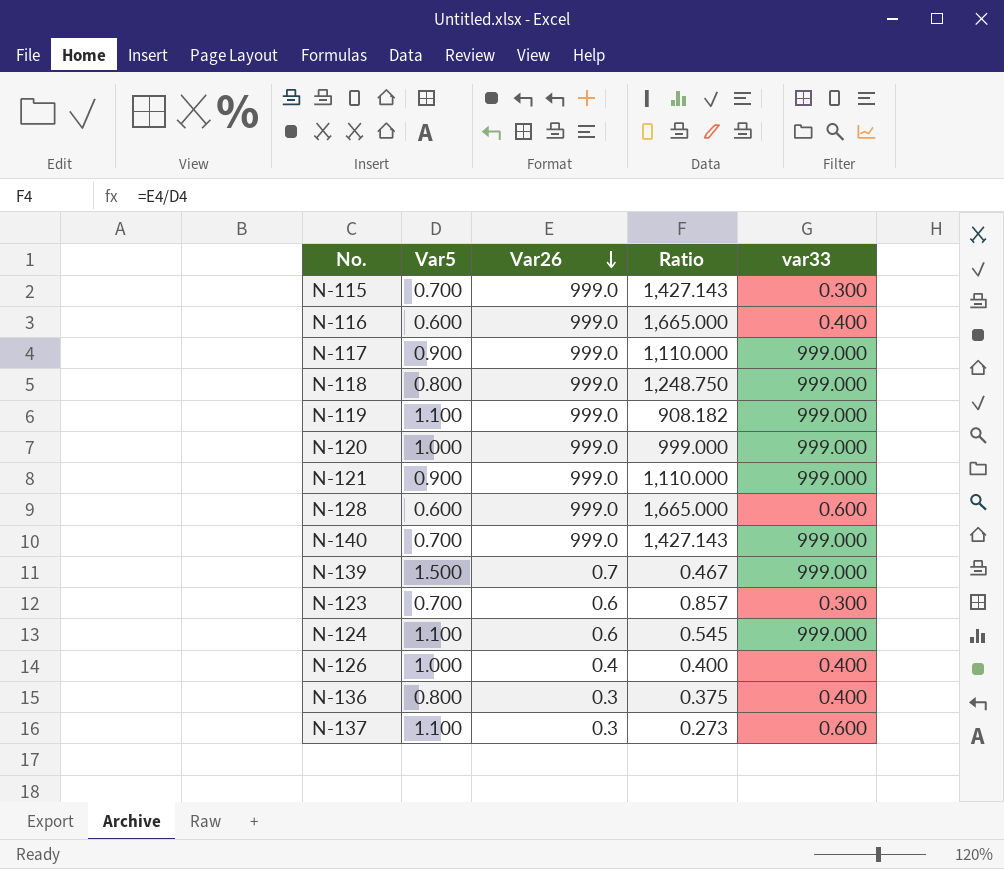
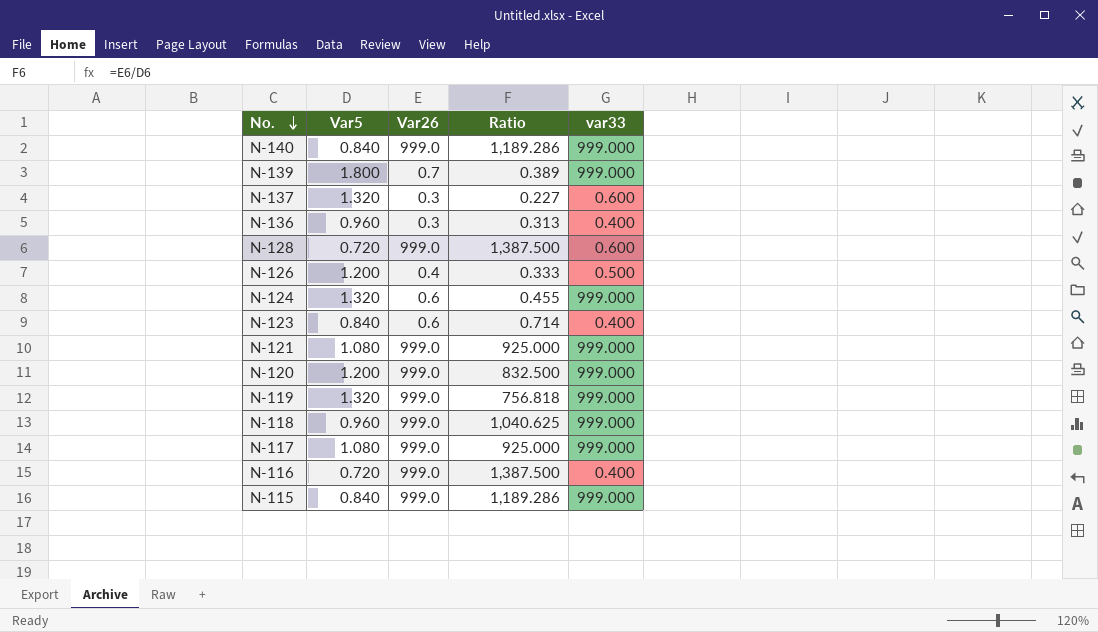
row order: Var26 descending -> No. descending
N-140 | Var5: 0.700 -> 0.840
N-140 | Ratio: 1,427.143 -> 1,189.286
N-139 | Var5: 1.500 -> 1.800
N-139 | Ratio: 0.467 -> 0.389
N-137 | Var5: 1.100 -> 1.320
N-137 | Ratio: 0.273 -> 0.227
N-136 | Var5: 0.800 -> 0.960
N-136 | Ratio: 0.375 -> 0.313
N-128 | Var5: 0.600 -> 0.720
N-128 | Ratio: 1,665.000 -> 1,387.500
N-126 | Var5: 1.000 -> 1.200
N-126 | Ratio: 0.400 -> 0.333
N-126 | var33: 0.400 -> 0.500
N-124 | Var5: 1.100 -> 1.320
N-124 | Ratio: 0.545 -> 0.455
N-123 | Var5: 0.700 -> 0.840
N-123 | Ratio: 0.857 -> 0.714
N-123 | var33: 0.300 -> 0.400
N-121 | Var5: 0.900 -> 1.080
N-121 | Ratio: 1,110.000 -> 925.000
N-120 | Var5: 1.000 -> 1.200
N-120 | Ratio: 999.000 -> 832.500
N-119 | Var5: 1.100 -> 1.320
N-119 | Ratio: 908.182 -> 756.818
N-118 | Var5: 0.800 -> 0.960
N-118 | Ratio: 1,248.750 -> 1,040.625
N-117 | Var5: 0.900 -> 1.080
N-117 | Ratio: 1,110.000 -> 925.000
N-116 | Var5: 0.600 -> 0.720
N-116 | Ratio: 1,665.000 -> 1,387.500
N-115 | Var5: 0.700 -> 0.840
N-115 | Ratio: 1,427.143 -> 1,189.286
N-115 | var33: 0.300 -> 999.000

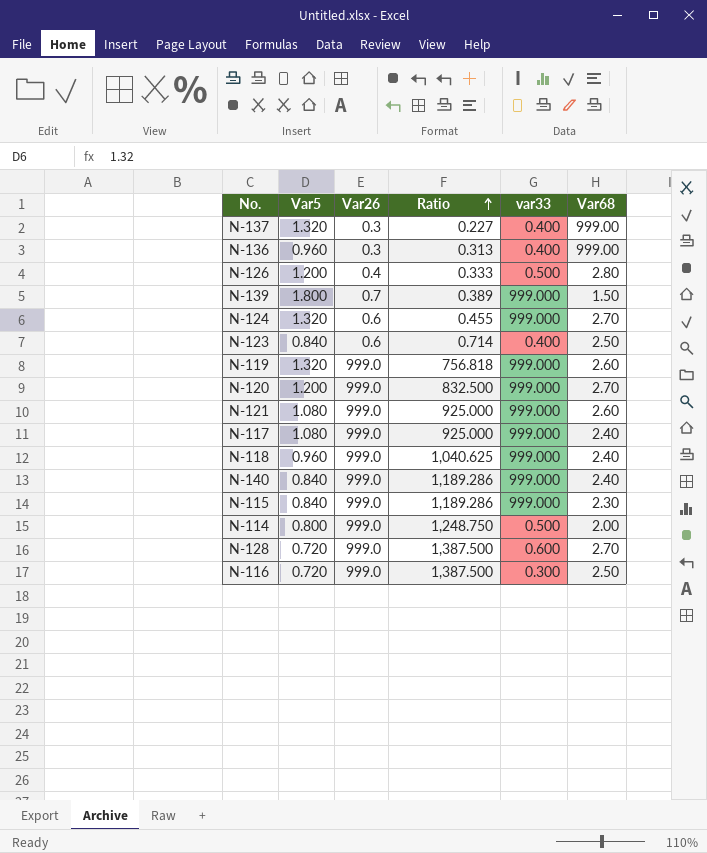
row order: No. descending -> Ratio ascending
column Var68 | position: none -> 6
N-137 | var33: 0.600 -> 0.400
row N-114: none -> 0.800 | 999.0 | 1,248.750 | 0.500 | 2.00
N-116 | var33: 0.400 -> 0.300

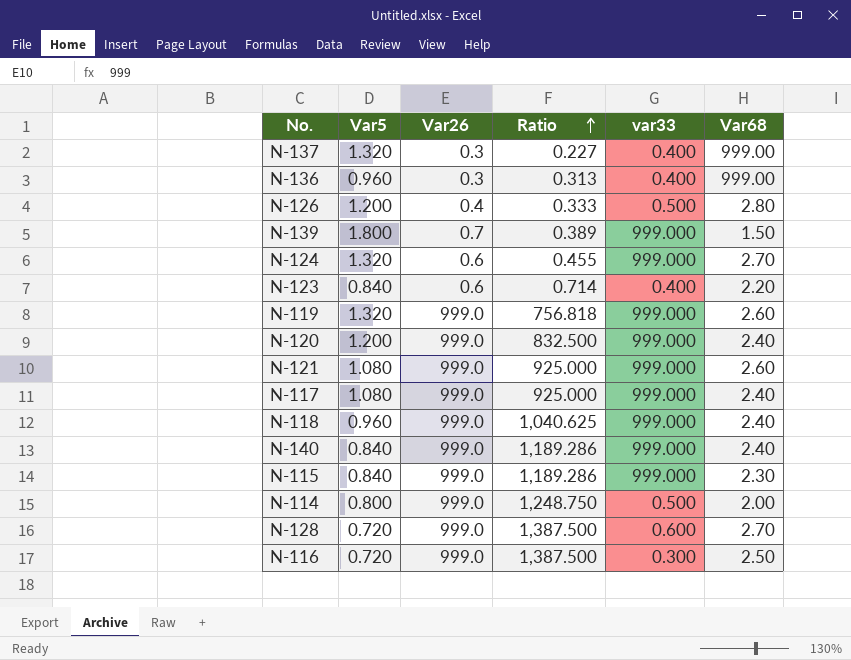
N-123 | Var68: 2.50 -> 2.20
N-120 | Var68: 2.70 -> 2.40

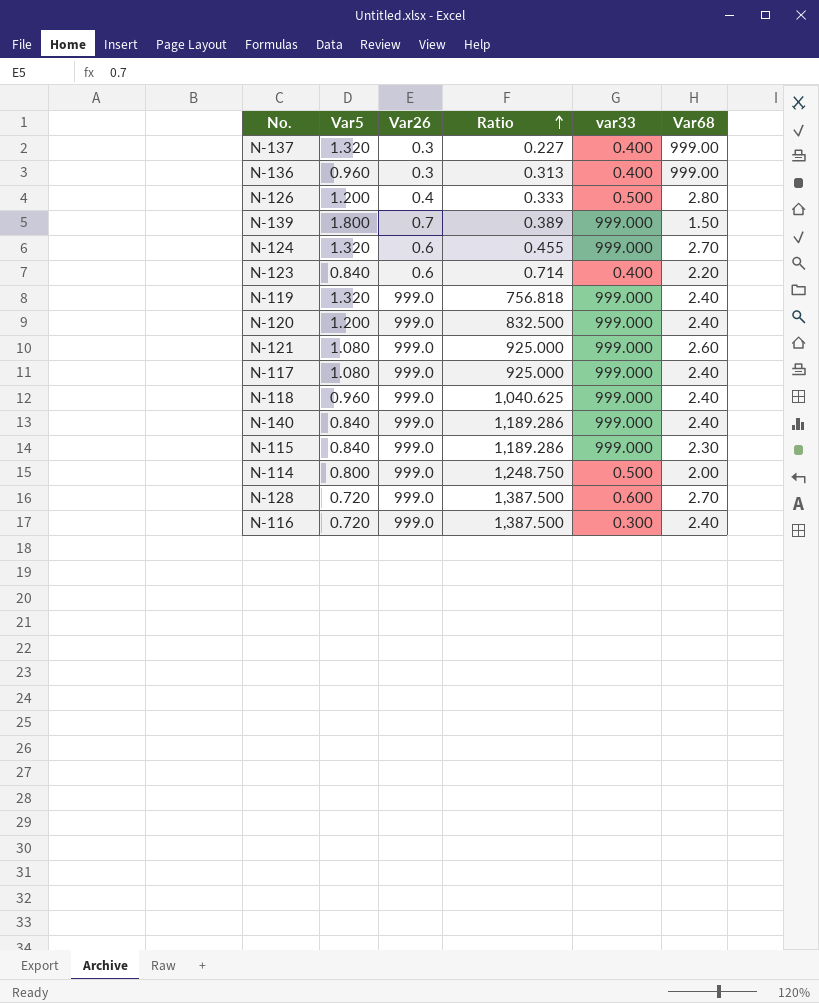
N-119 | Var68: 2.60 -> 2.40
N-116 | Var68: 2.50 -> 2.40

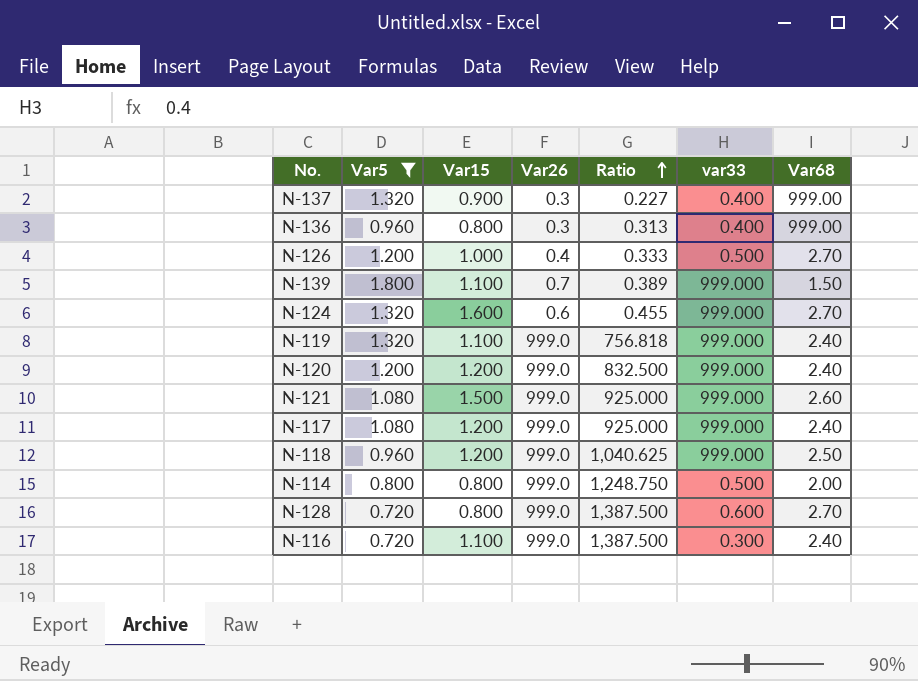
filter: none -> Var5 != 0.840
column Var15 | position: none -> 3
N-126 | Var68: 2.80 -> 2.70
N-118 | Var68: 2.40 -> 2.50

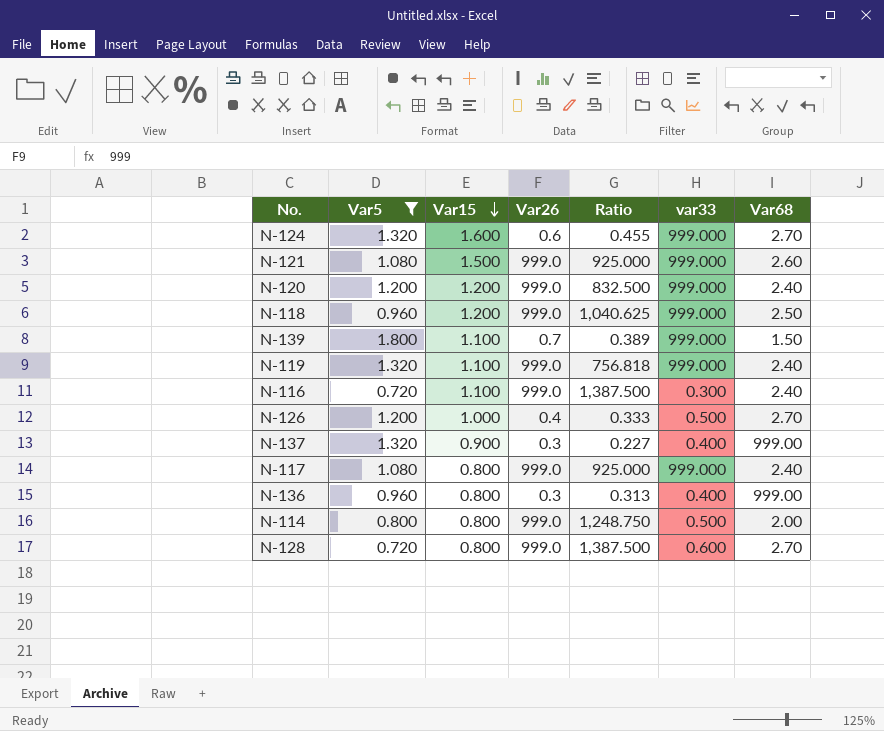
row order: Ratio ascending -> Var15 descending
N-117 | Var15: 1.200 -> 0.800

